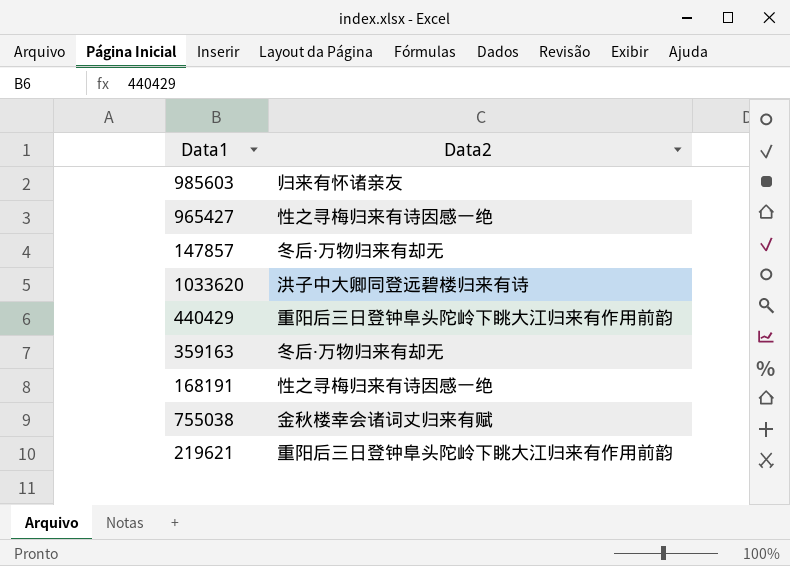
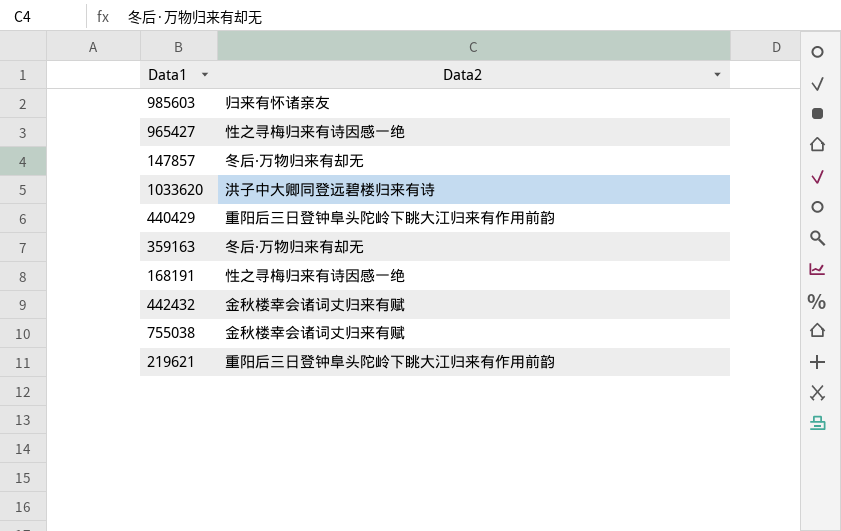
row 442432: none -> 金秋楼幸会诸词丈归来有赋

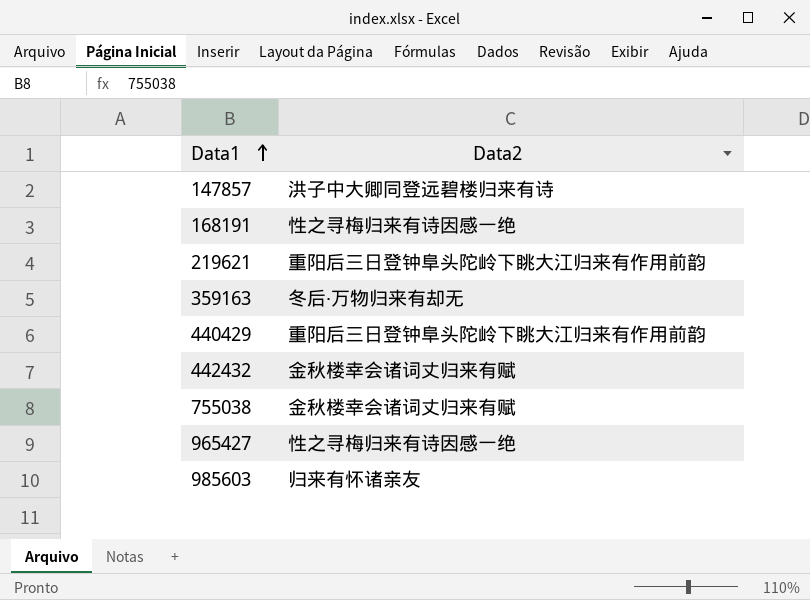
row order: none -> Data1 ascending
row 1033620: 洪子中大卿同登远碧楼归来有诗 -> none
147857 | Data2: 冬后·万物归来有却无 -> 洪子中大卿同登远碧楼归来有诗

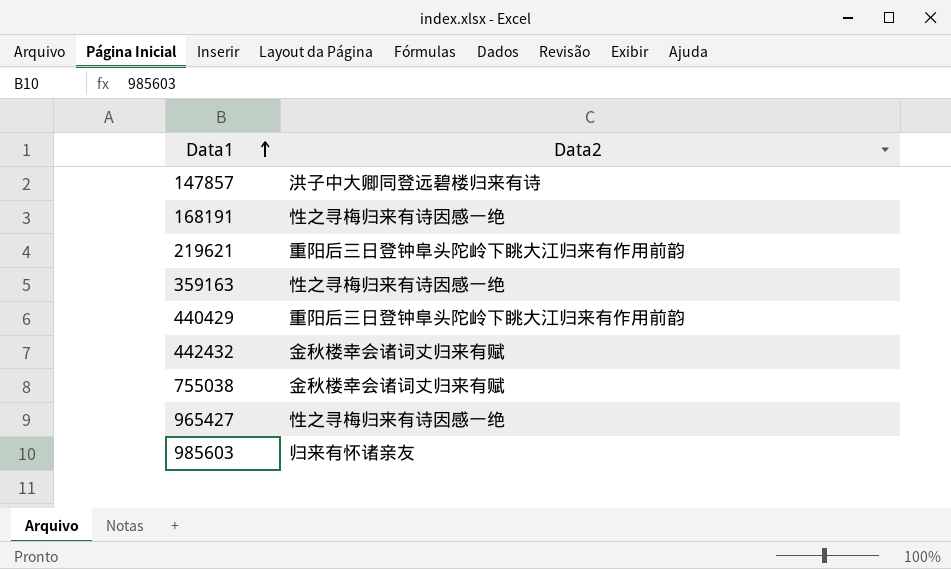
359163 | Data2: 冬后·万物归来有却无 -> 性之寻梅归来有诗因感一绝

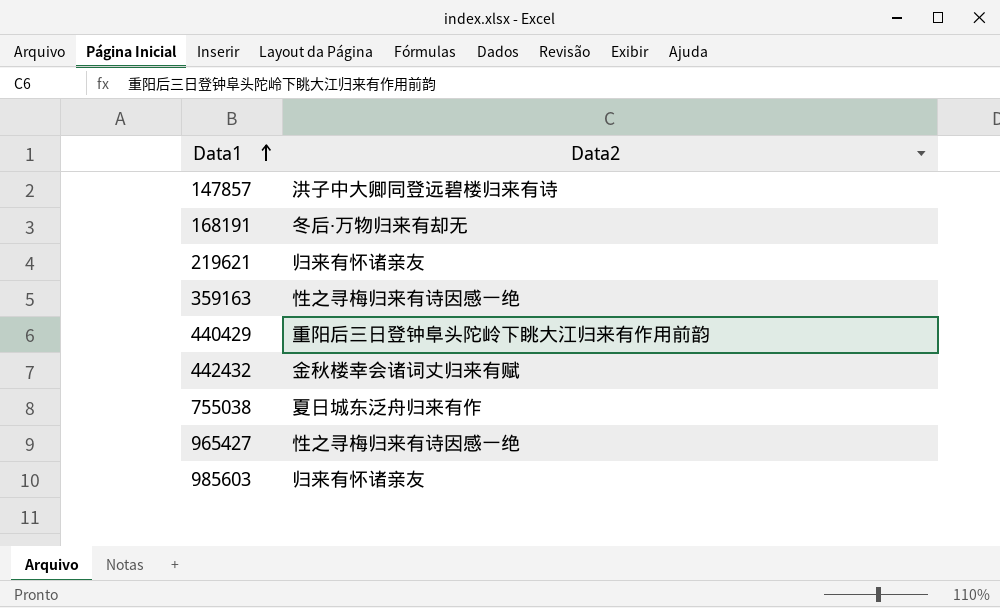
168191 | Data2: 性之寻梅归来有诗因感一绝 -> 冬后·万物归来有却无
219621 | Data2: 重阳后三日登钟阜头陀岭下眺大江归来有作用前韵 -> 归来有怀诸亲友
755038 | Data2: 金秋楼幸会诸词丈归来有赋 -> 夏日城东泛舟归来有作

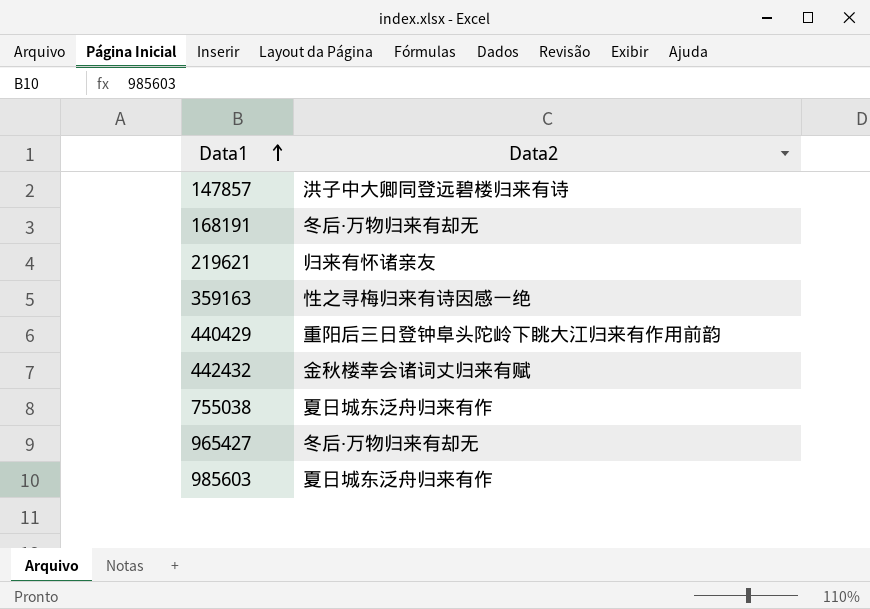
965427 | Data2: 性之寻梅归来有诗因感一绝 -> 冬后·万物归来有却无
985603 | Data2: 归来有怀诸亲友 -> 夏日城东泛舟归来有作

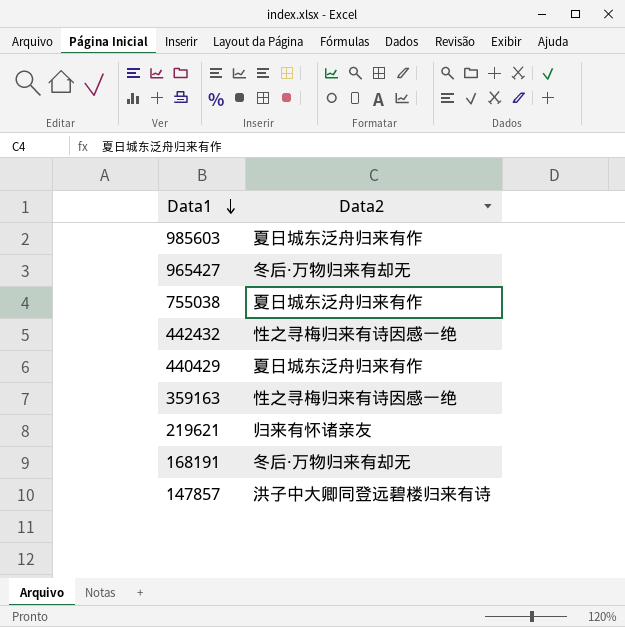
row order: Data1 ascending -> Data1 descending
442432 | Data2: 金秋楼幸会诸词丈归来有赋 -> 性之寻梅归来有诗因感一绝
440429 | Data2: 重阳后三日登钟阜头陀岭下眺大江归来有作用前韵 -> 夏日城东泛舟归来有作

